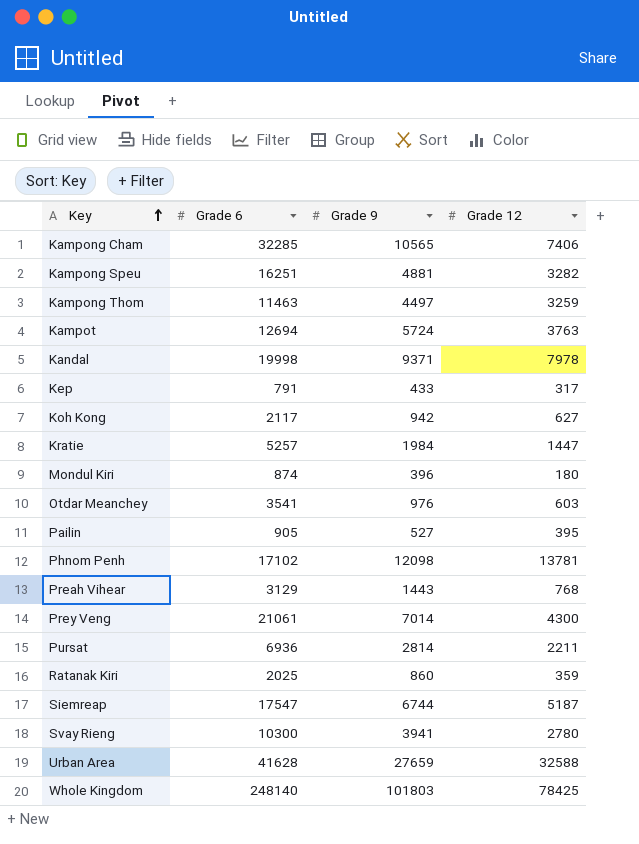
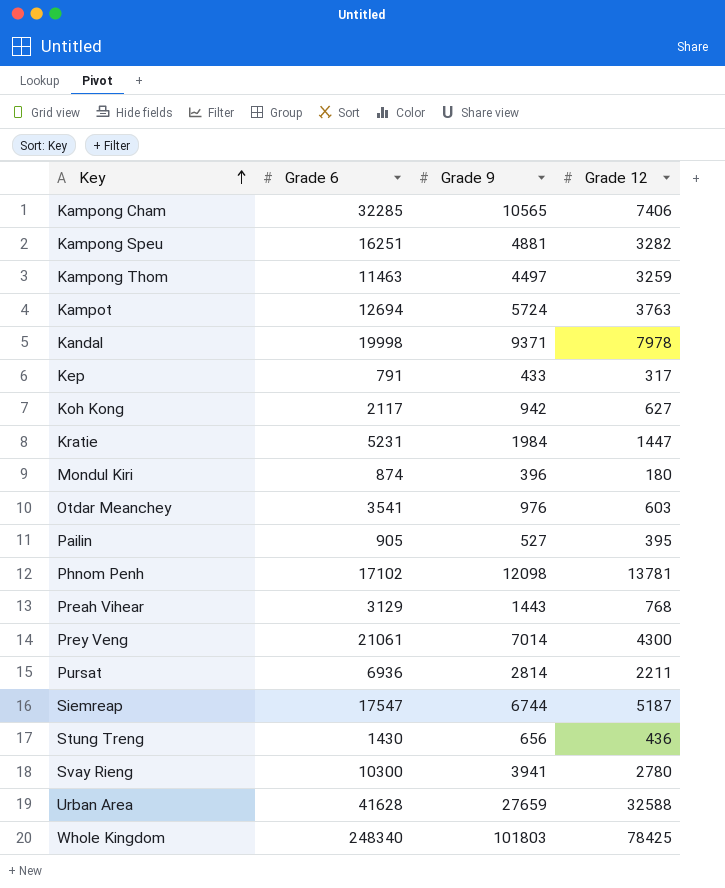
row Ratanak Kiri: 2025 | 860 | 359 -> none
Kratie | Grade 6: 5257 -> 5231
row Stung Treng: none -> 1430 | 656 | 436
Whole Kingdom | Grade 6: 248140 -> 248340

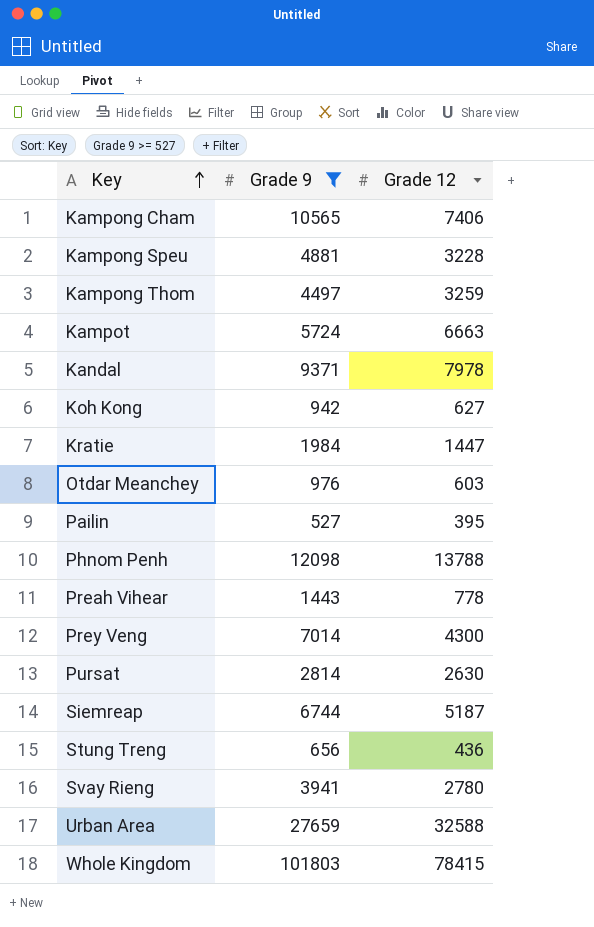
filter: none -> Grade 9 >= 527
column Grade 6 | position: 2 -> none
Kampong Speu | Grade 12: 3282 -> 3228
Kampot | Grade 12: 3763 -> 6663
Phnom Penh | Grade 12: 13781 -> 13788
Preah Vihear | Grade 12: 768 -> 778
Pursat | Grade 12: 2211 -> 2630
Whole Kingdom | Grade 12: 78425 -> 78415

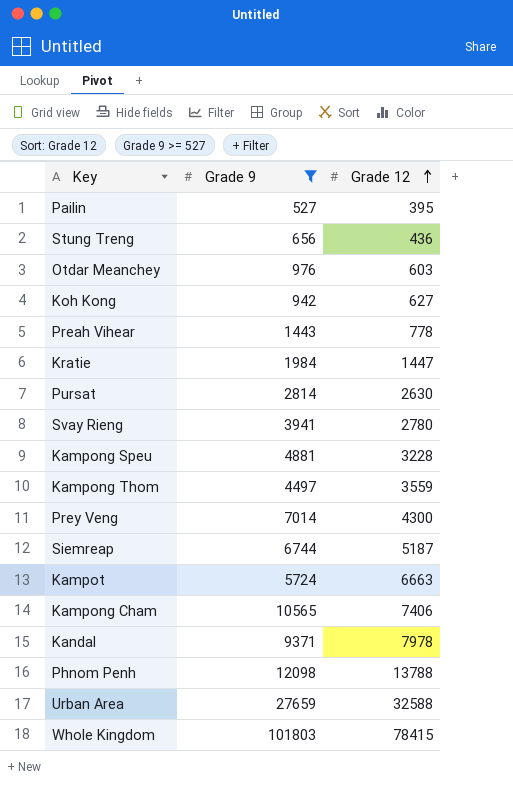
row order: Key ascending -> Grade 12 ascending
Kampong Thom | Grade 12: 3259 -> 3559

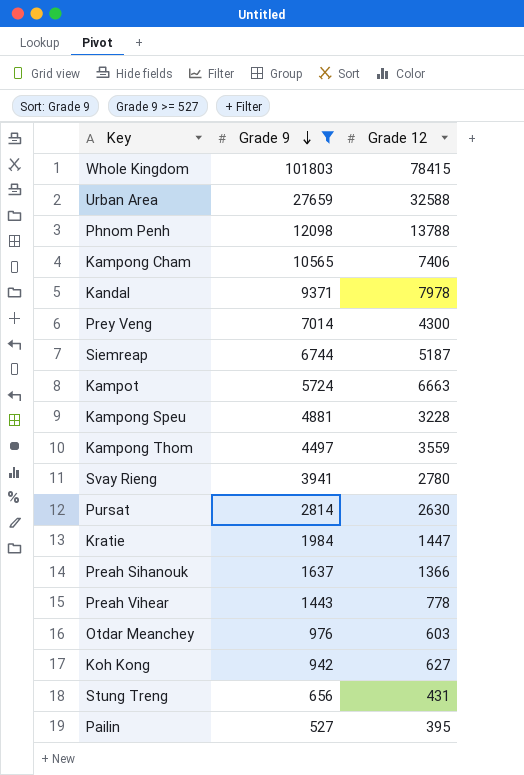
row order: Grade 12 ascending -> Grade 9 descending
row Preah Sihanouk: none -> 1637 | 1366
Stung Treng | Grade 12: 436 -> 431

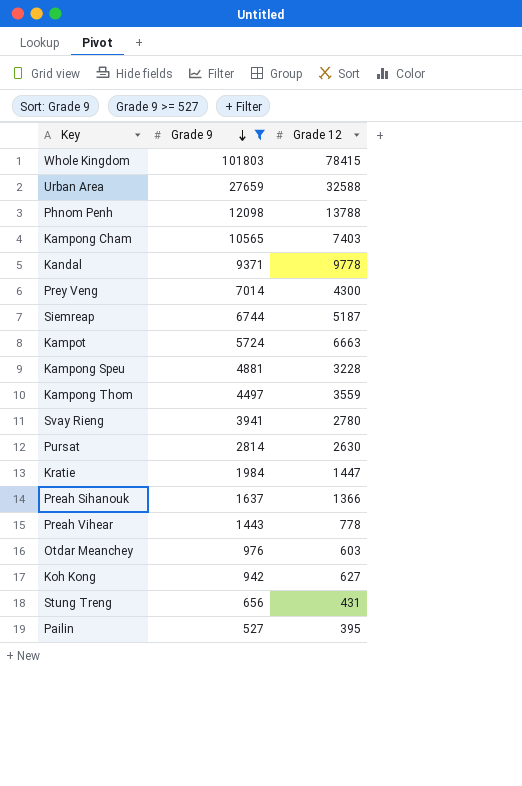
Kampong Cham | Grade 12: 7406 -> 7403
Kandal | Grade 12: 7978 -> 9778

